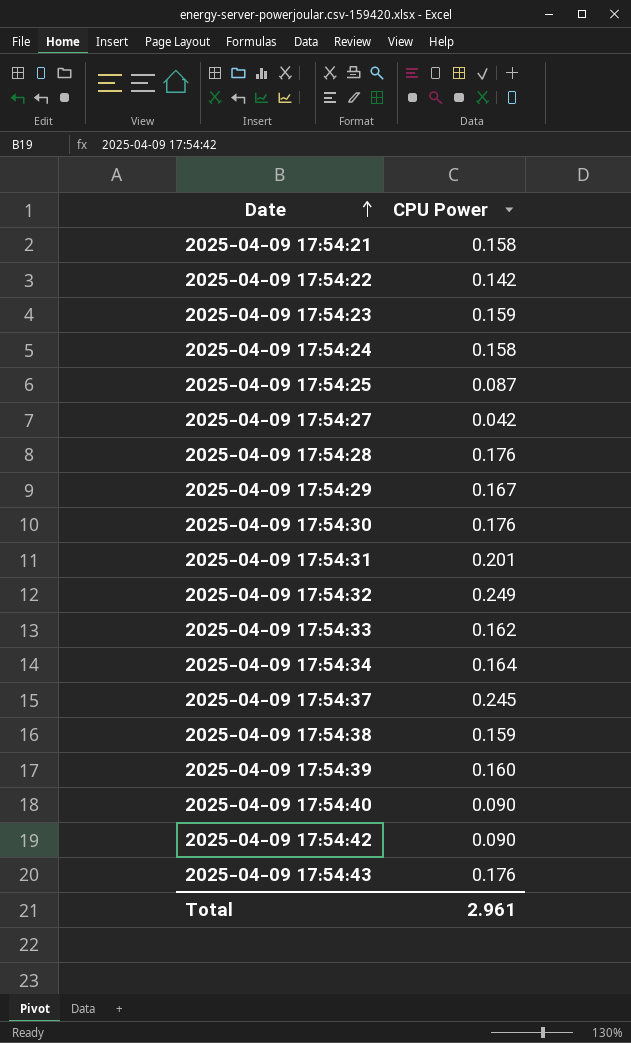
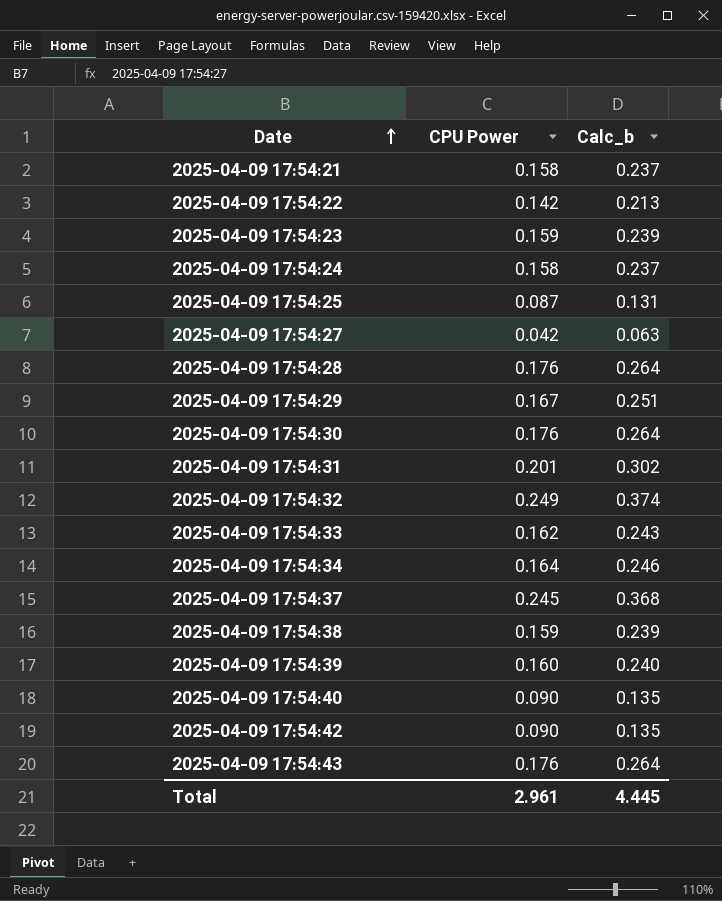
column Calc_b | formula: none -> [CPU Power] * 1.5

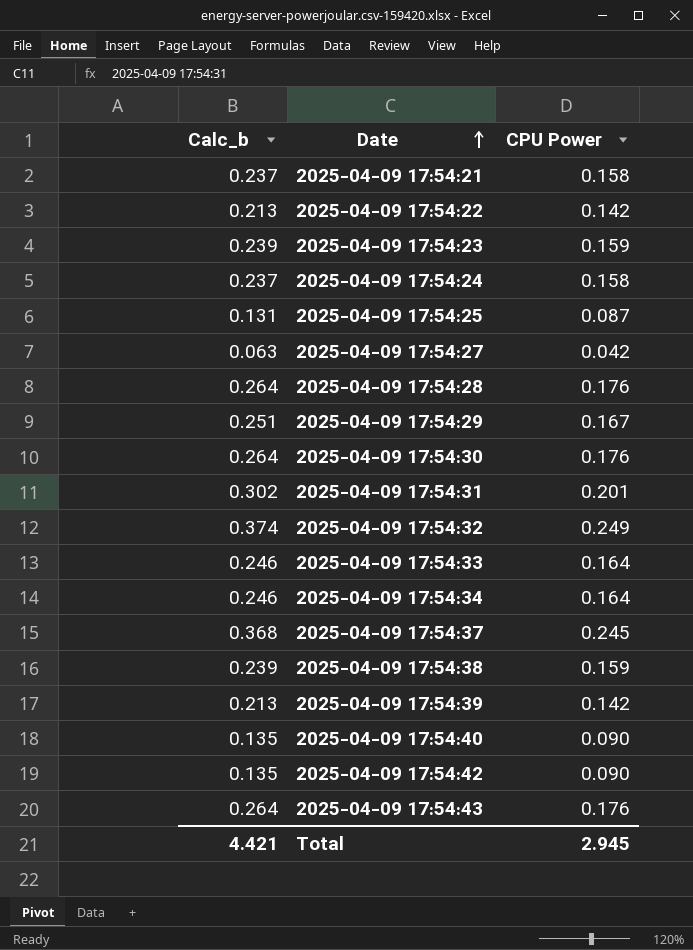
column Calc_b | position: 3 -> 1
2025-04-09 17:54:33 | Calc_b: 0.243 -> 0.246
2025-04-09 17:54:33 | CPU Power: 0.162 -> 0.164
2025-04-09 17:54:39 | Calc_b: 0.240 -> 0.213
2025-04-09 17:54:39 | CPU Power: 0.160 -> 0.142
Total | Calc_b: 4.445 -> 4.421
Total | CPU Power: 2.961 -> 2.945

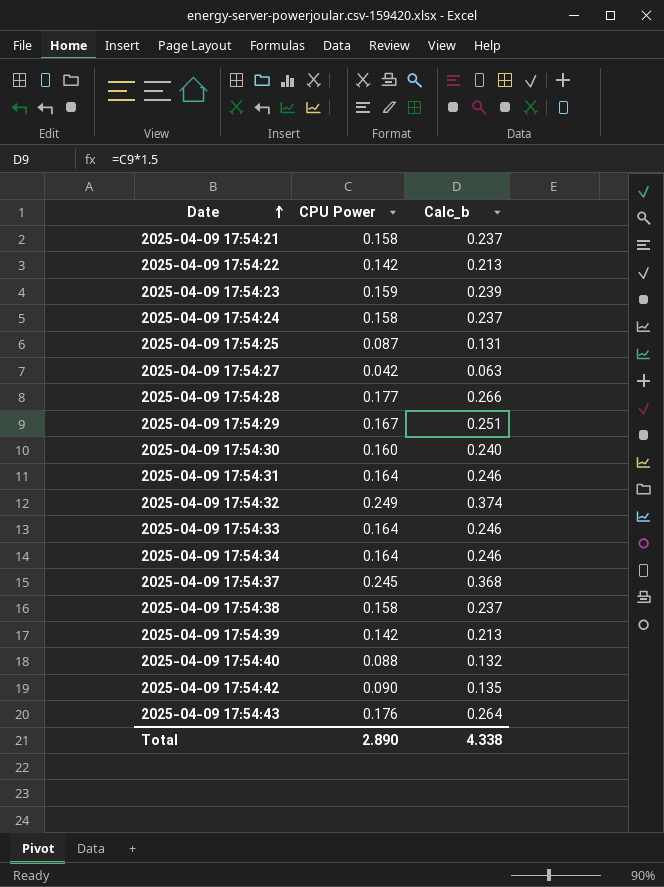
column Calc_b | position: 1 -> 3
2025-04-09 17:54:28 | CPU Power: 0.176 -> 0.177
2025-04-09 17:54:28 | Calc_b: 0.264 -> 0.266
2025-04-09 17:54:30 | CPU Power: 0.176 -> 0.160
2025-04-09 17:54:30 | Calc_b: 0.264 -> 0.240
2025-04-09 17:54:31 | CPU Power: 0.201 -> 0.164
2025-04-09 17:54:31 | Calc_b: 0.302 -> 0.246
2025-04-09 17:54:38 | CPU Power: 0.159 -> 0.158
2025-04-09 17:54:38 | Calc_b: 0.239 -> 0.237
2025-04-09 17:54:40 | CPU Power: 0.090 -> 0.088
2025-04-09 17:54:40 | Calc_b: 0.135 -> 0.132
Total | CPU Power: 2.945 -> 2.890
Total | Calc_b: 4.421 -> 4.338

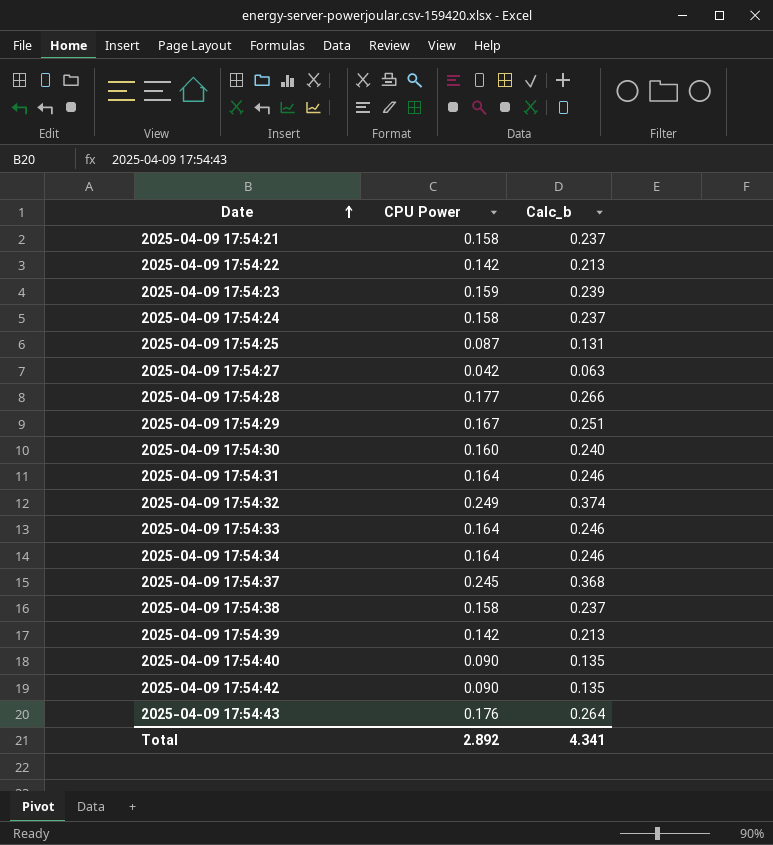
2025-04-09 17:54:40 | CPU Power: 0.088 -> 0.090
2025-04-09 17:54:40 | Calc_b: 0.132 -> 0.135
Total | CPU Power: 2.890 -> 2.892
Total | Calc_b: 4.338 -> 4.341

